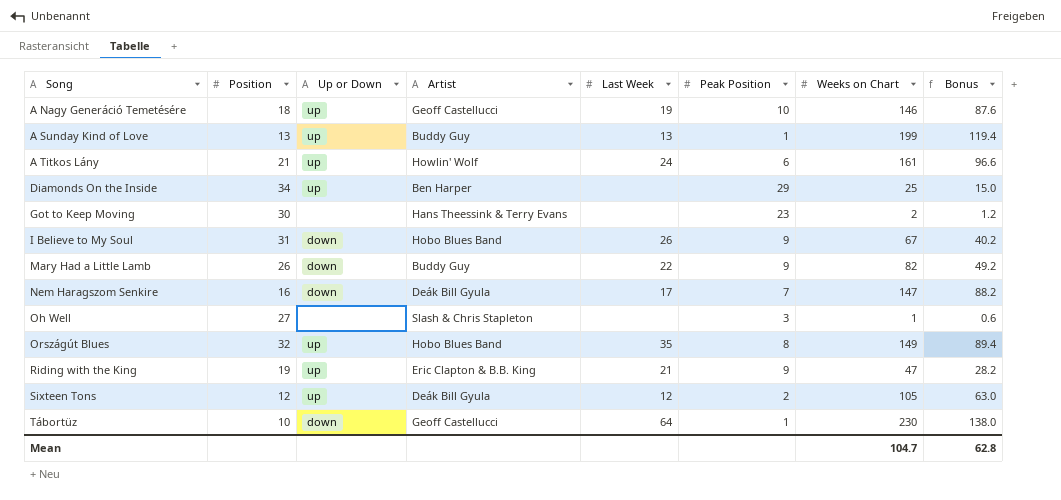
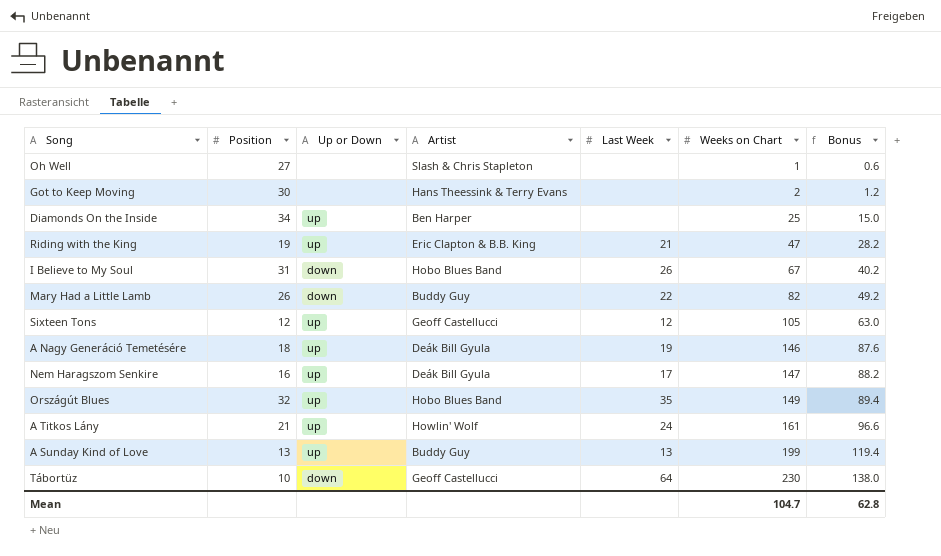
row order: Song ascending -> Weeks on Chart ascending
column Peak Position | position: 6 -> none
Sixteen Tons | Artist: Deák Bill Gyula -> Geoff Castellucci
A Nagy Generáció Temetésére | Artist: Geoff Castellucci -> Deák Bill Gyula
Nem Haragszom Senkire | Up or Down: down -> up

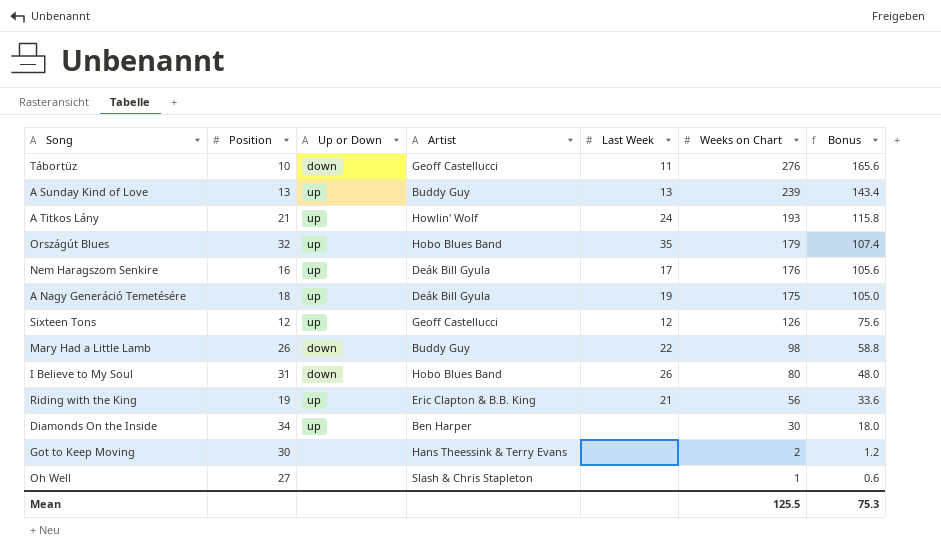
row order: Weeks on Chart ascending -> Weeks on Chart descending
Tábortüz | Last Week: 64 -> 11
Tábortüz | Weeks on Chart: 230 -> 276
Tábortüz | Bonus: 138.0 -> 165.6
A Sunday Kind of Love | Weeks on Chart: 199 -> 239
A Sunday Kind of Love | Bonus: 119.4 -> 143.4
A Titkos Lány | Weeks on Chart: 161 -> 193
A Titkos Lány | Bonus: 96.6 -> 115.8
Országút Blues | Weeks on Chart: 149 -> 179
Országút Blues | Bonus: 89.4 -> 107.4
Nem Haragszom Senkire | Weeks on Chart: 147 -> 176
Nem Haragszom Senkire | Bonus: 88.2 -> 105.6
A Nagy Generáció Temetésére | Weeks on Chart: 146 -> 175
A Nagy Generáció Temetésére | Bonus: 87.6 -> 105.0
Sixteen Tons | Weeks on Chart: 105 -> 126
Sixteen Tons | Bonus: 63.0 -> 75.6
Mary Had a Little Lamb | Weeks on Chart: 82 -> 98
Mary Had a Little Lamb | Bonus: 49.2 -> 58.8
I Believe to My Soul | Weeks on Chart: 67 -> 80
I Believe to My Soul | Bonus: 40.2 -> 48.0
Riding with the King | Weeks on Chart: 47 -> 56
Riding with the King | Bonus: 28.2 -> 33.6
Diamonds On the Inside | Weeks on Chart: 25 -> 30
Diamonds On the Inside | Bonus: 15.0 -> 18.0
Mean | Weeks on Chart: 104.7 -> 125.5
Mean | Bonus: 62.8 -> 75.3

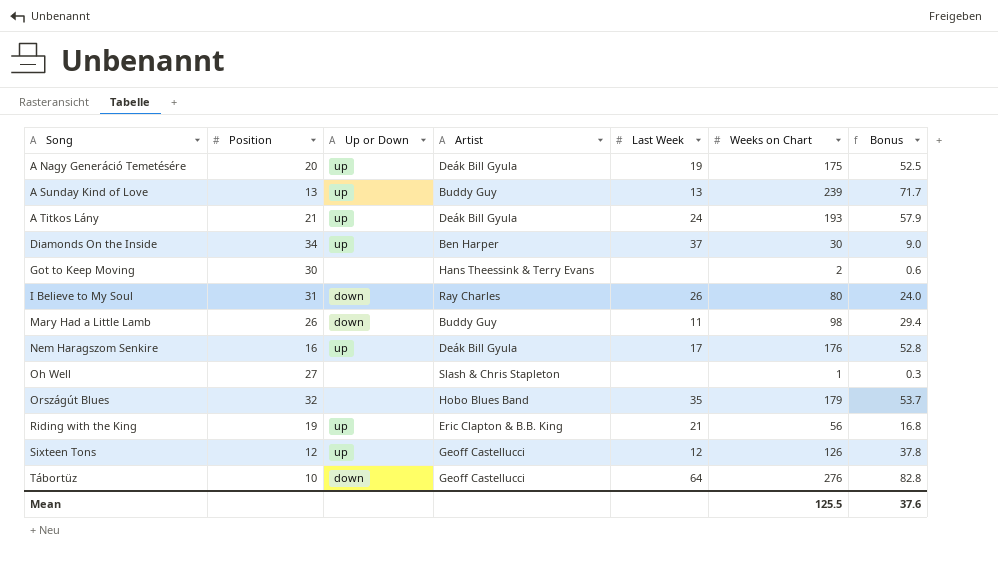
row order: Weeks on Chart descending -> Song ascending
column Bonus | formula: [Weeks on Chart] * 0.6 -> [Weeks on Chart] * 0.3
A Nagy Generáció Temetésére | Position: 18 -> 20
A Titkos Lány | Artist: Howlin' Wolf -> Deák Bill Gyula
Diamonds On the Inside | Last Week: none -> 37
I Believe to My Soul | Artist: Hobo Blues Band -> Ray Charles
Mary Had a Little Lamb | Last Week: 22 -> 11
Országút Blues | Up or Down: up -> none
Tábortüz | Last Week: 11 -> 64
Mean | Bonus: 75.3 -> 37.6

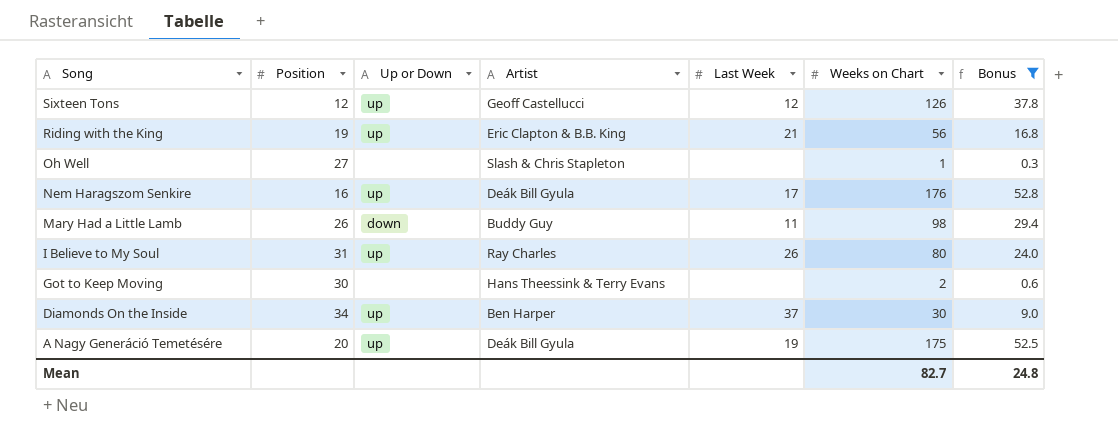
filter: none -> Bonus <= 52.8
row order: Song ascending -> Song descending
I Believe to My Soul | Up or Down: down -> up
Mean | Weeks on Chart: 125.5 -> 82.7
Mean | Bonus: 37.6 -> 24.8

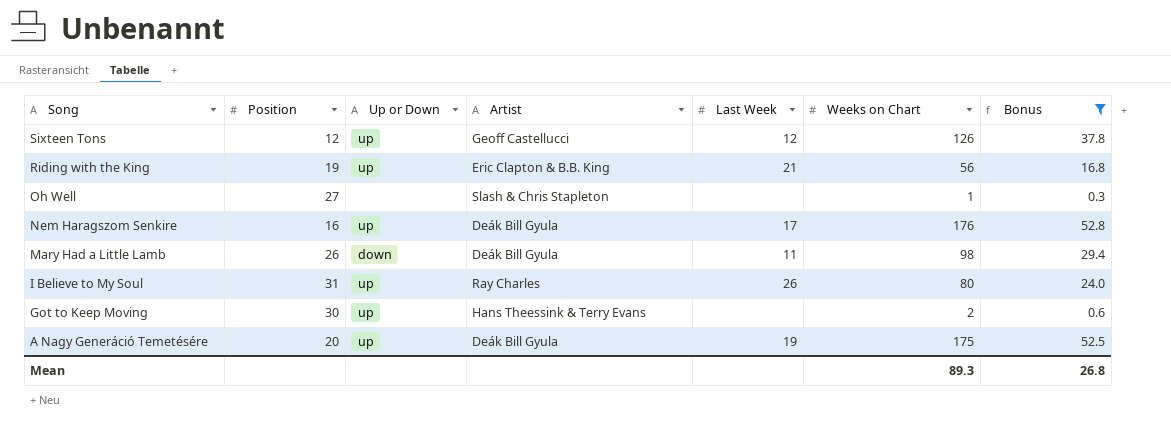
row Diamonds On the Inside: 34 | up | Ben Harper | 37 | 30 | 9.0 -> none
Mary Had a Little Lamb | Artist: Buddy Guy -> Deák Bill Gyula
Got to Keep Moving | Up or Down: none -> up
Mean | Weeks on Chart: 82.7 -> 89.3
Mean | Bonus: 24.8 -> 26.8

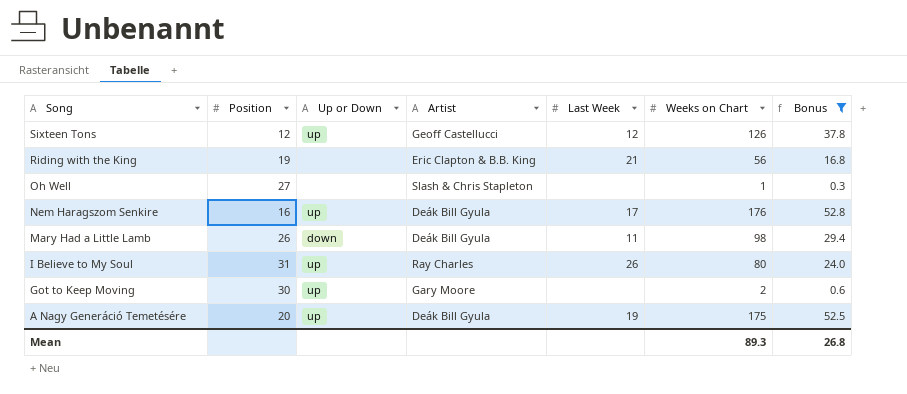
Riding with the King | Up or Down: up -> none
Got to Keep Moving | Artist: Hans Theessink & Terry Evans -> Gary Moore

